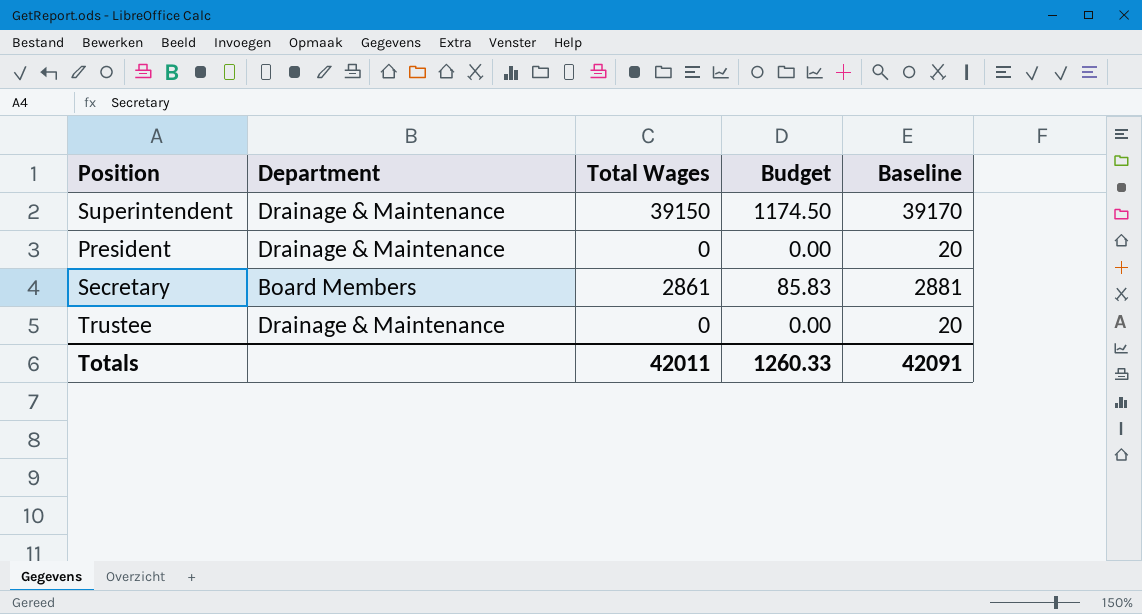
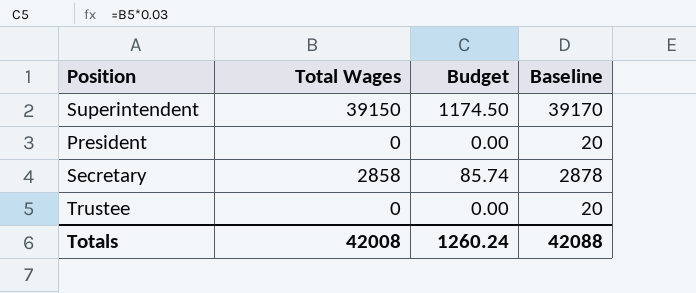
column Department | position: 2 -> none
Secretary | Total Wages: 2861 -> 2858
Secretary | Budget: 85.83 -> 85.74
Secretary | Baseline: 2881 -> 2878
Totals | Total Wages: 42011 -> 42008
Totals | Budget: 1260.33 -> 1260.24
Totals | Baseline: 42091 -> 42088

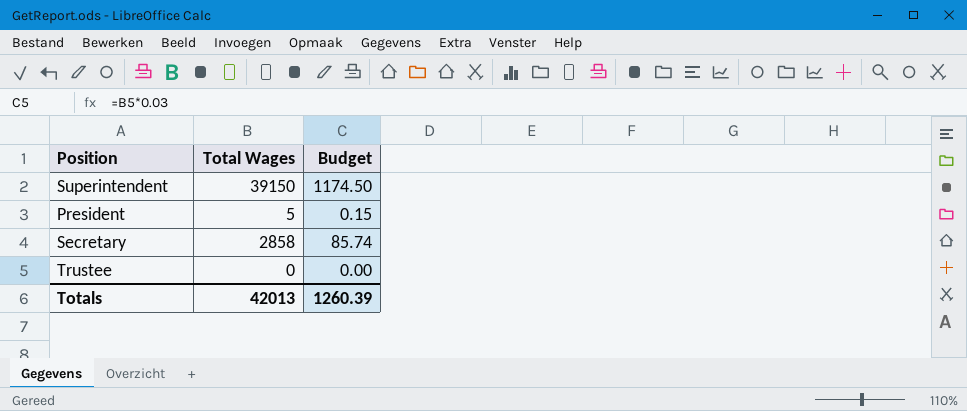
column Baseline | formula: [Total Wages] + 20 -> none
President | Total Wages: 0 -> 5
President | Budget: 0.00 -> 0.15
Totals | Total Wages: 42008 -> 42013
Totals | Budget: 1260.24 -> 1260.39

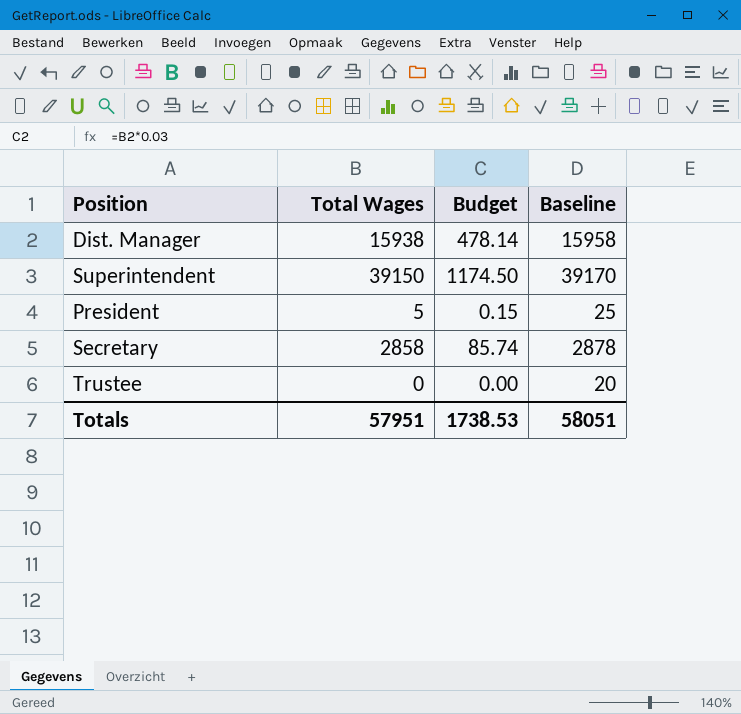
column Baseline | formula: none -> [Total Wages] + 20
row Dist. Manager: none -> 15938 | 478.14 | 15958
Totals | Total Wages: 42013 -> 57951
Totals | Budget: 1260.39 -> 1738.53

